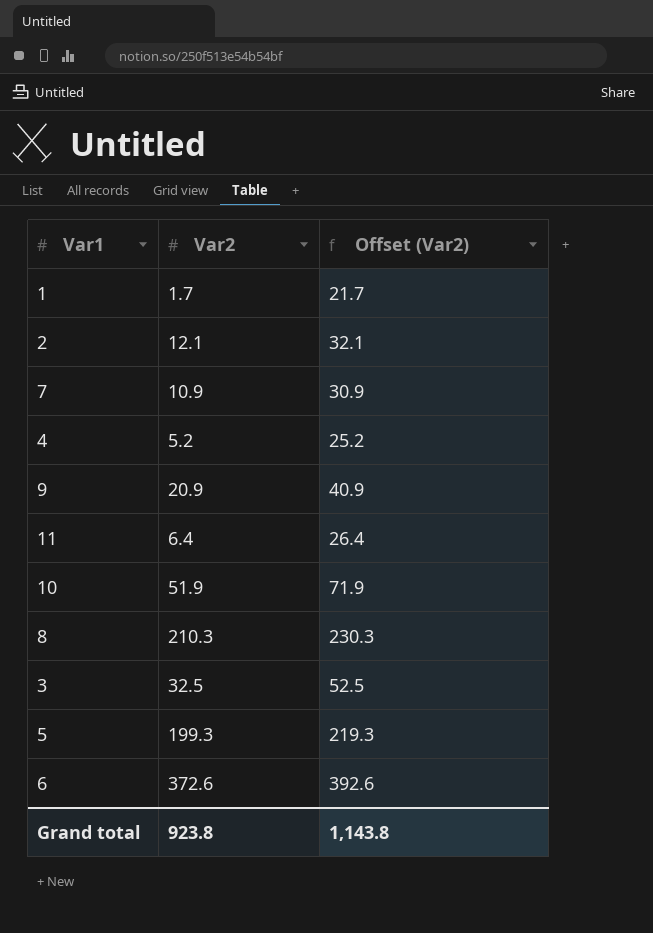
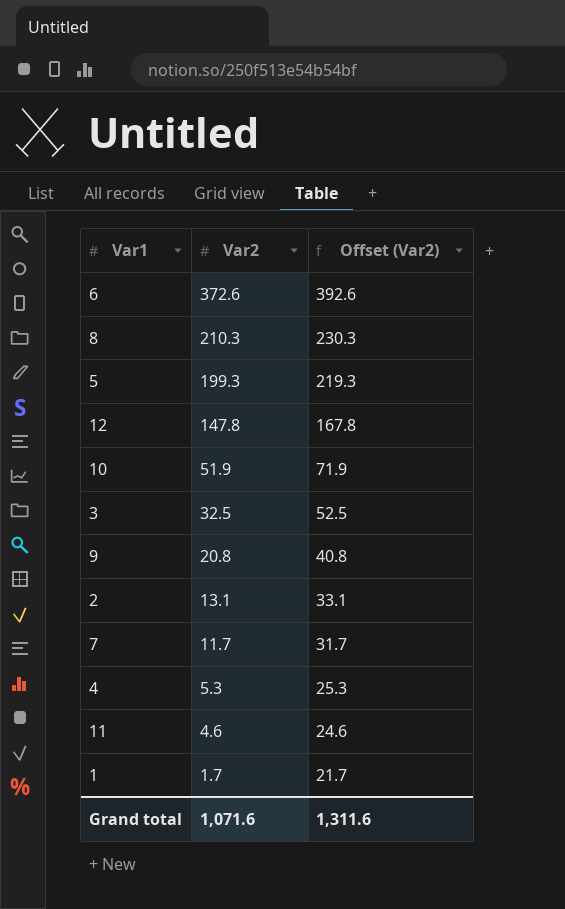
row order: none -> Var2 descending
row 12: none -> 147.8 | 167.8
9 | Var2: 20.9 -> 20.8
9 | Offset (Var2): 40.9 -> 40.8
2 | Var2: 12.1 -> 13.1
2 | Offset (Var2): 32.1 -> 33.1
7 | Var2: 10.9 -> 11.7
7 | Offset (Var2): 30.9 -> 31.7
4 | Var2: 5.2 -> 5.3
4 | Offset (Var2): 25.2 -> 25.3
11 | Var2: 6.4 -> 4.6
11 | Offset (Var2): 26.4 -> 24.6
Grand total | Var2: 923.8 -> 1,071.6
Grand total | Offset (Var2): 1,143.8 -> 1,311.6

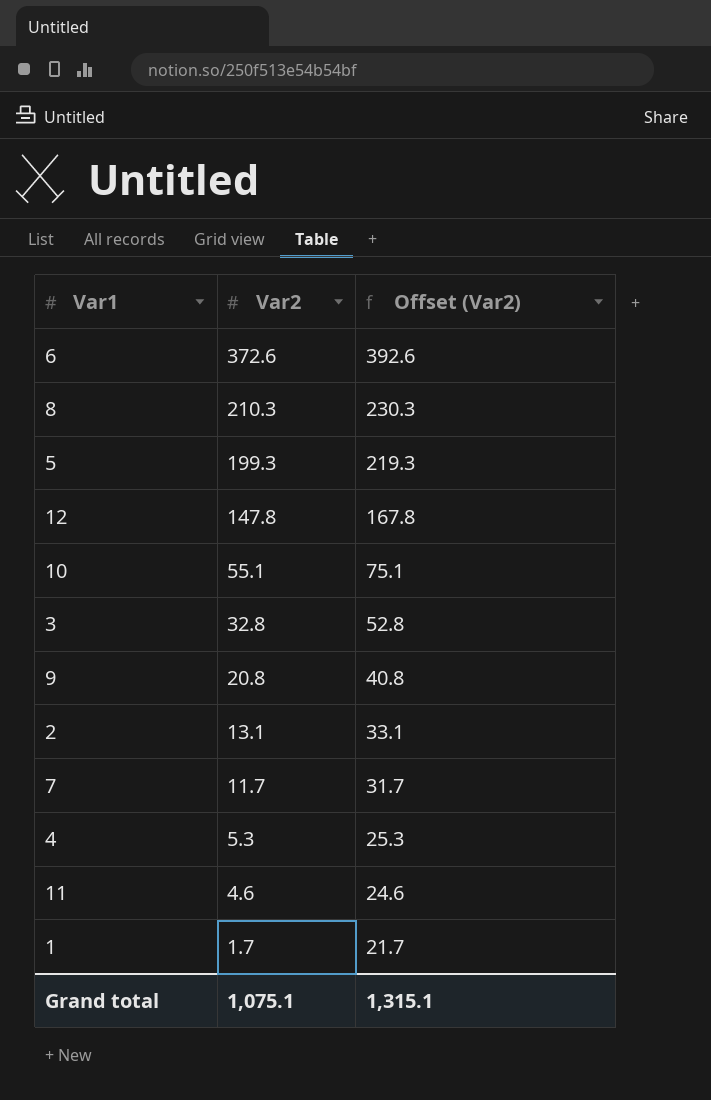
10 | Var2: 51.9 -> 55.1
10 | Offset (Var2): 71.9 -> 75.1
3 | Var2: 32.5 -> 32.8
3 | Offset (Var2): 52.5 -> 52.8
Grand total | Var2: 1,071.6 -> 1,075.1
Grand total | Offset (Var2): 1,311.6 -> 1,315.1

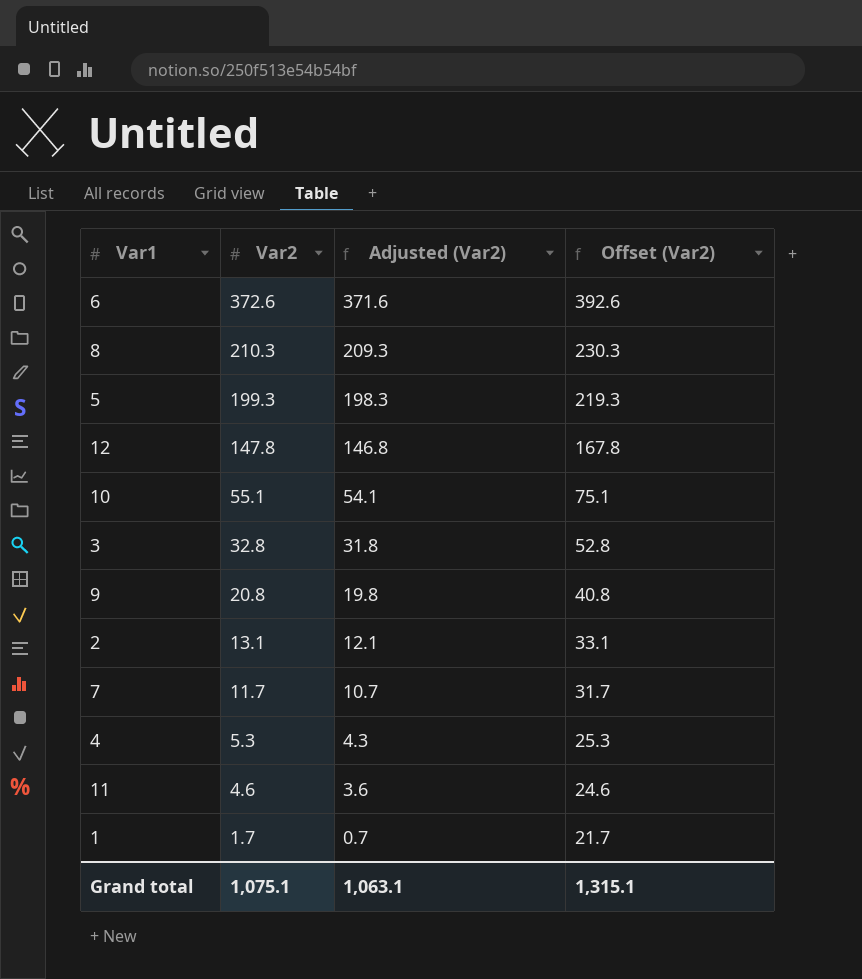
column Adjusted (Var2) | formula: none -> [Var2] - 1

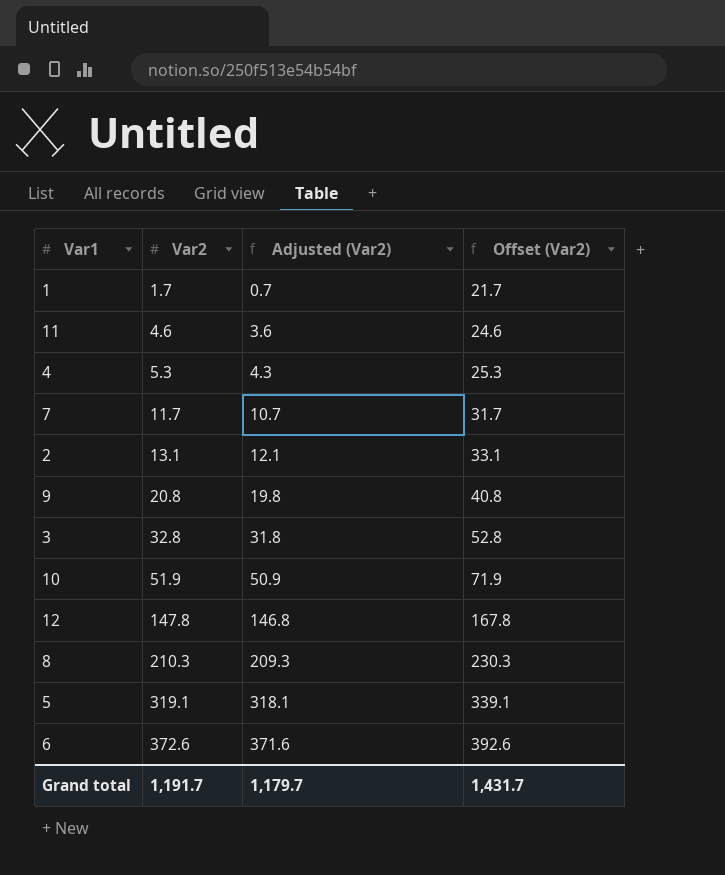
row order: Var2 descending -> Var2 ascending
10 | Var2: 55.1 -> 51.9
10 | Adjusted (Var2): 54.1 -> 50.9
10 | Offset (Var2): 75.1 -> 71.9
5 | Var2: 199.3 -> 319.1
5 | Adjusted (Var2): 198.3 -> 318.1
5 | Offset (Var2): 219.3 -> 339.1
Grand total | Var2: 1,075.1 -> 1,191.7
Grand total | Adjusted (Var2): 1,063.1 -> 1,179.7
Grand total | Offset (Var2): 1,315.1 -> 1,431.7

